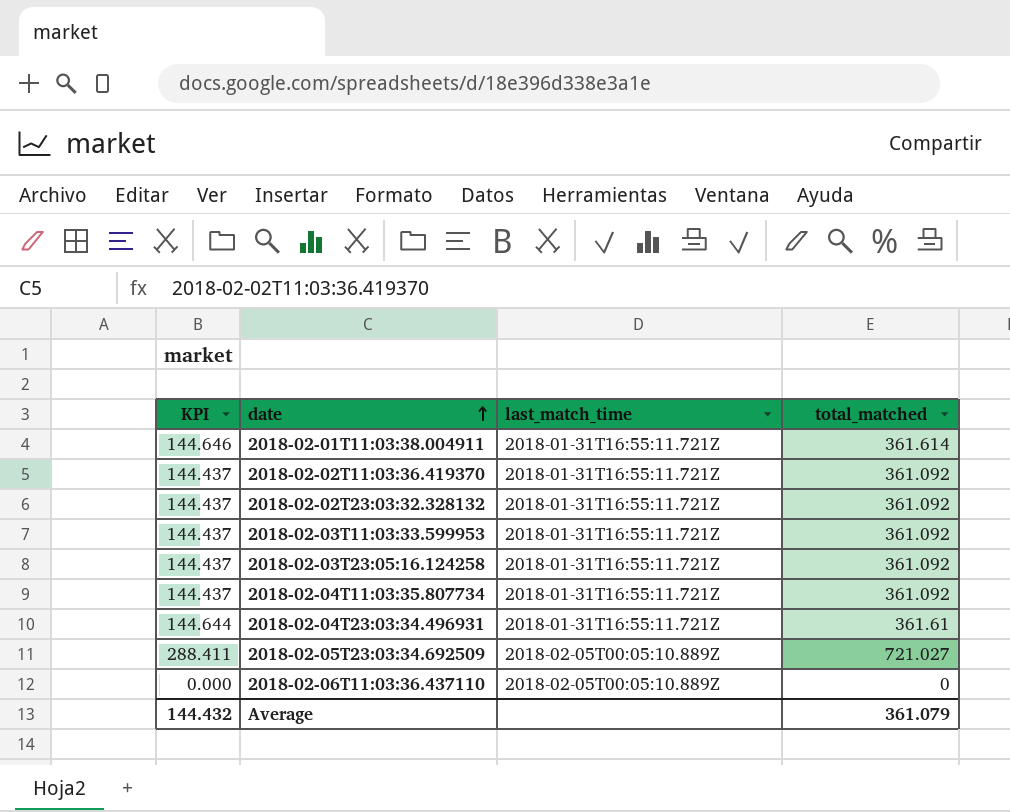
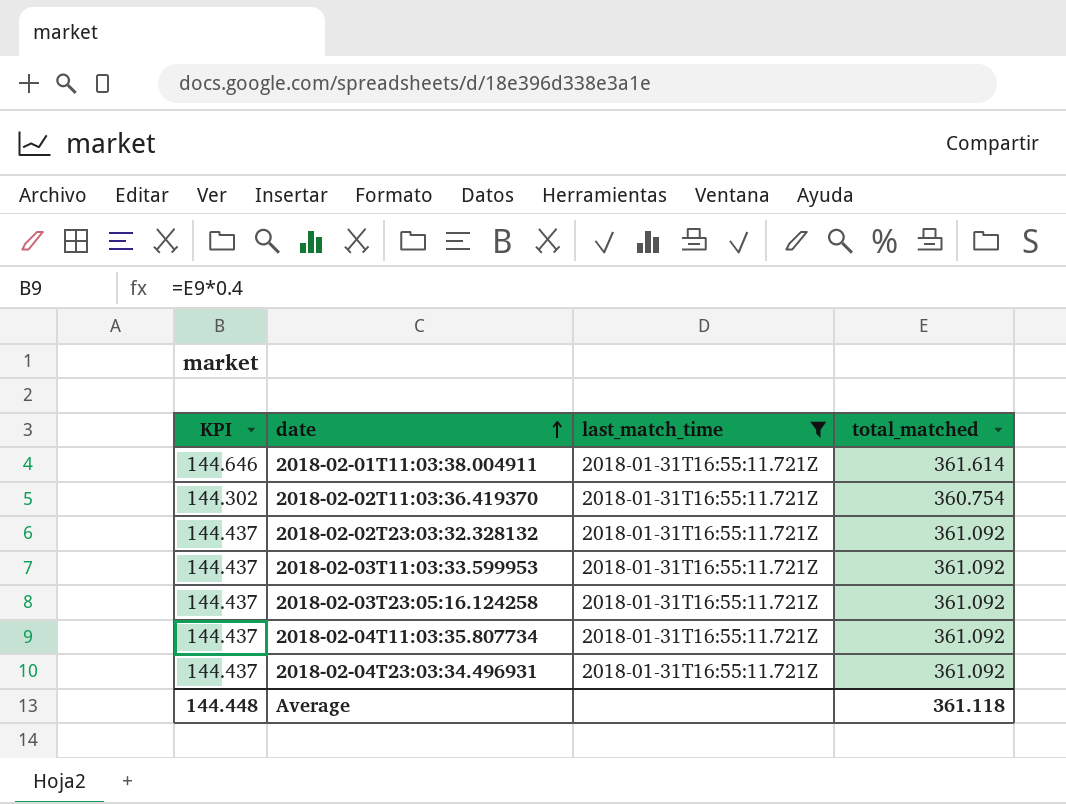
filter: none -> last_match_time = 2018-01-31T16:55:11.721Z
2018-02-02T11:03:36.419370 | KPI: 144.437 -> 144.302
2018-02-02T11:03:36.419370 | total_matched: 361.092 -> 360.754
2018-02-04T23:03:34.496931 | KPI: 144.644 -> 144.437
2018-02-04T23:03:34.496931 | total_matched: 361.61 -> 361.092
Average | KPI: 144.432 -> 144.448
Average | total_matched: 361.079 -> 361.118

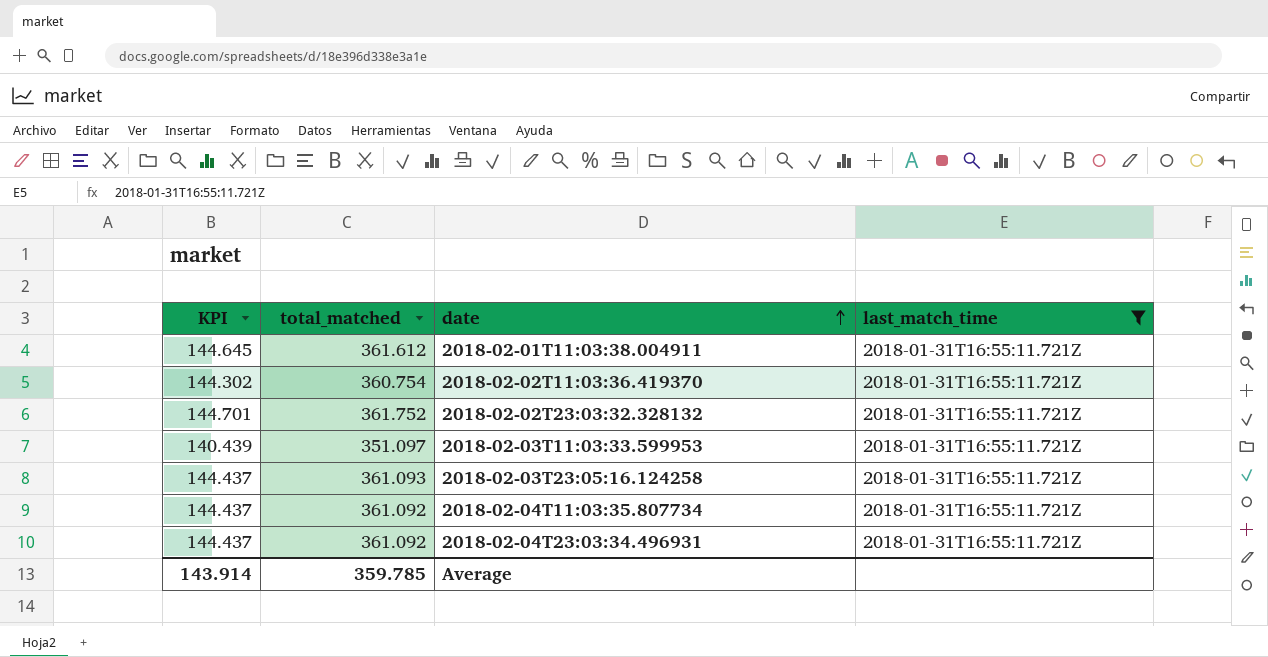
column total_matched | position: 4 -> 2
2018-02-01T11:03:38.004911 | KPI: 144.646 -> 144.645
2018-02-01T11:03:38.004911 | total_matched: 361.614 -> 361.612
2018-02-02T23:03:32.328132 | KPI: 144.437 -> 144.701
2018-02-02T23:03:32.328132 | total_matched: 361.092 -> 361.752
2018-02-03T11:03:33.599953 | KPI: 144.437 -> 140.439
2018-02-03T11:03:33.599953 | total_matched: 361.092 -> 351.097
2018-02-03T23:05:16.124258 | total_matched: 361.092 -> 361.093
Average | KPI: 144.448 -> 143.914
Average | total_matched: 361.118 -> 359.785

